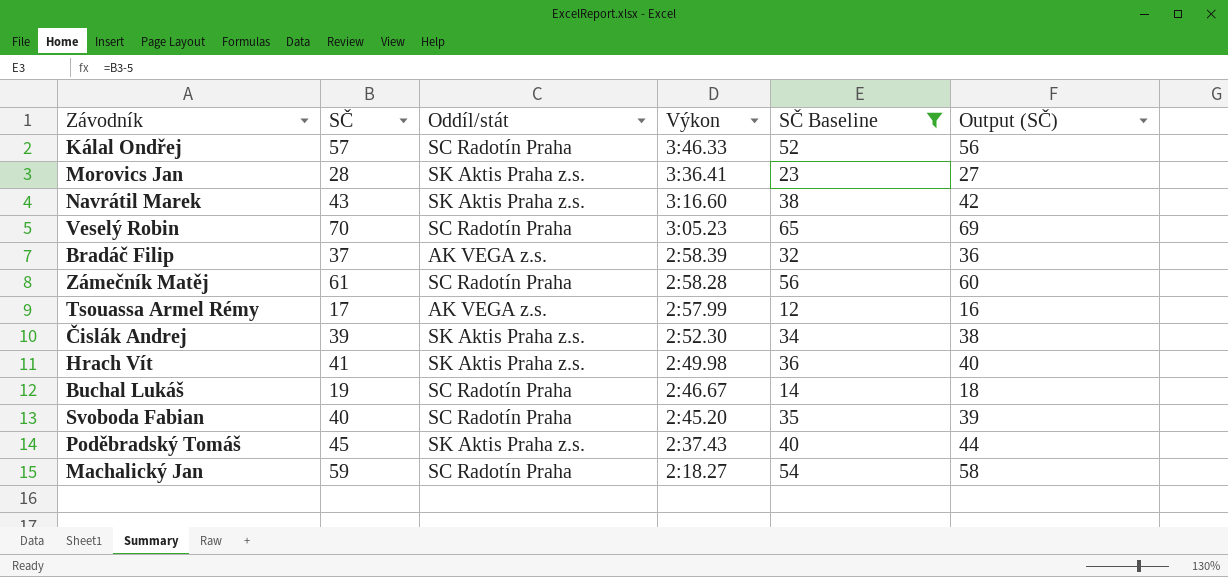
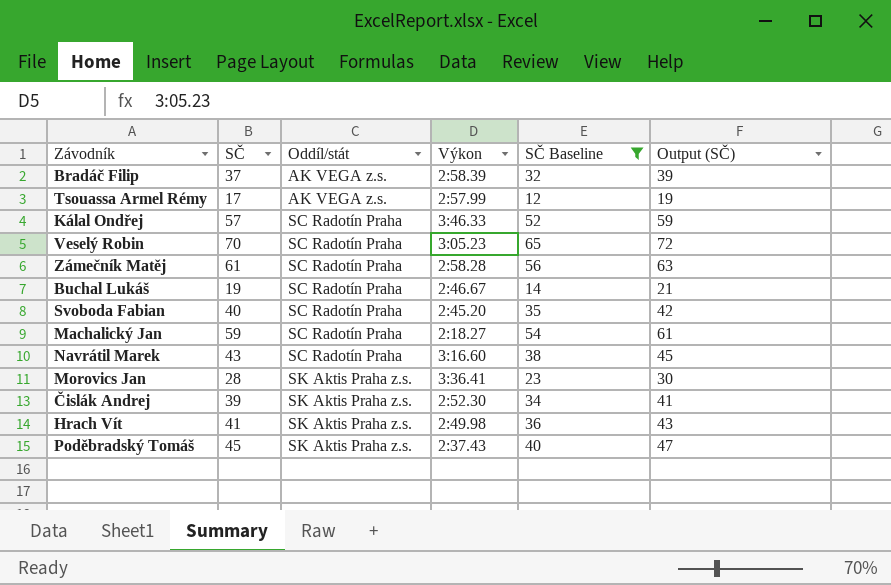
row order: Výkon descending -> Oddíl/stát ascending
column Output (SČ) | formula: [SČ] - 1 -> [SČ] + 2
Navrátil Marek | Oddíl/stát: SK Aktis Praha z.s. -> SC Radotín Praha

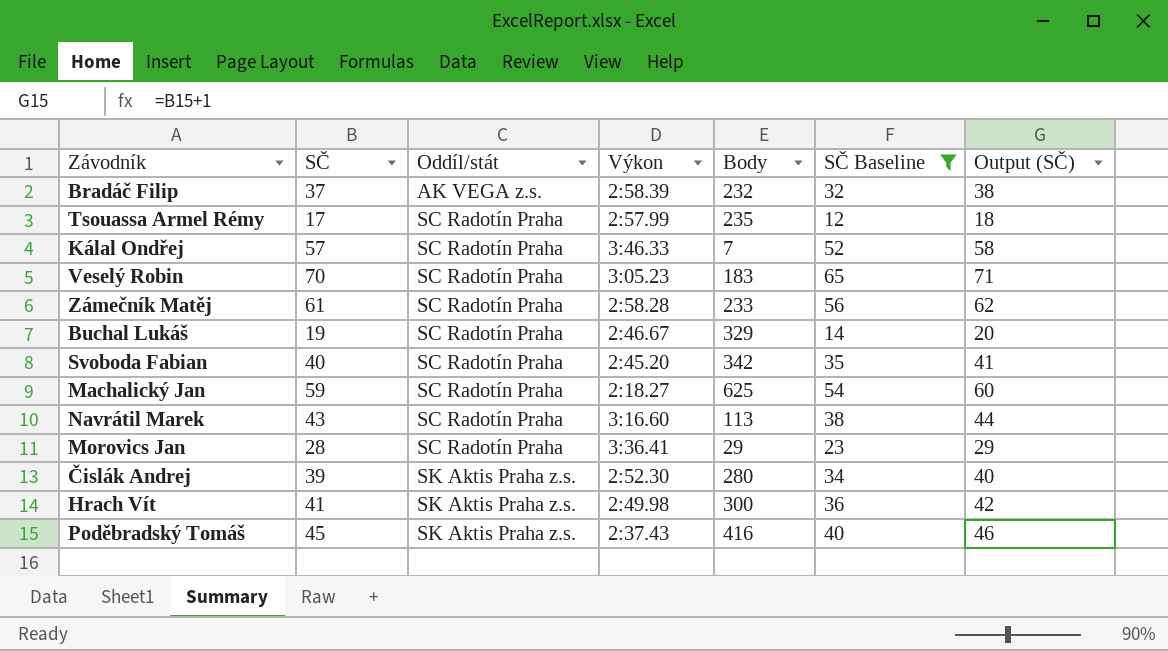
column Body | position: none -> 5
column Output (SČ) | formula: [SČ] + 2 -> [SČ] + 1
Tsouassa Armel Rémy | Oddíl/stát: AK VEGA z.s. -> SC Radotín Praha
Morovics Jan | Oddíl/stát: SK Aktis Praha z.s. -> SC Radotín Praha

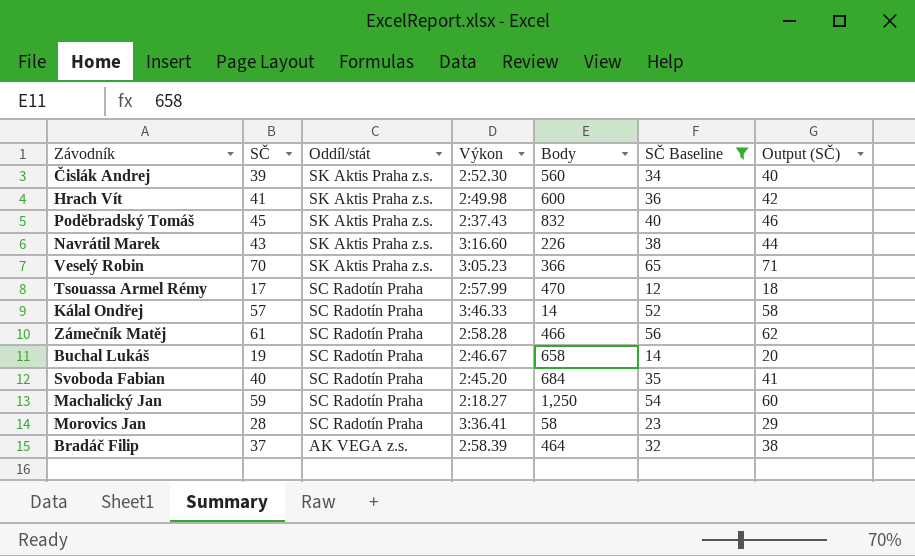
row order: Oddíl/stát ascending -> Oddíl/stát descending
Čislák Andrej | Body: 280 -> 560
Hrach Vít | Body: 300 -> 600
Poděbradský Tomáš | Body: 416 -> 832
Navrátil Marek | Oddíl/stát: SC Radotín Praha -> SK Aktis Praha z.s.
Navrátil Marek | Body: 113 -> 226
Veselý Robin | Oddíl/stát: SC Radotín Praha -> SK Aktis Praha z.s.
Veselý Robin | Body: 183 -> 366
Tsouassa Armel Rémy | Body: 235 -> 470
Kálal Ondřej | Body: 7 -> 14
Zámečník Matěj | Body: 233 -> 466
Buchal Lukáš | Body: 329 -> 658
Svoboda Fabian | Body: 342 -> 684
Machalický Jan | Body: 625 -> 1,250
Morovics Jan | Body: 29 -> 58
Bradáč Filip | Body: 232 -> 464

